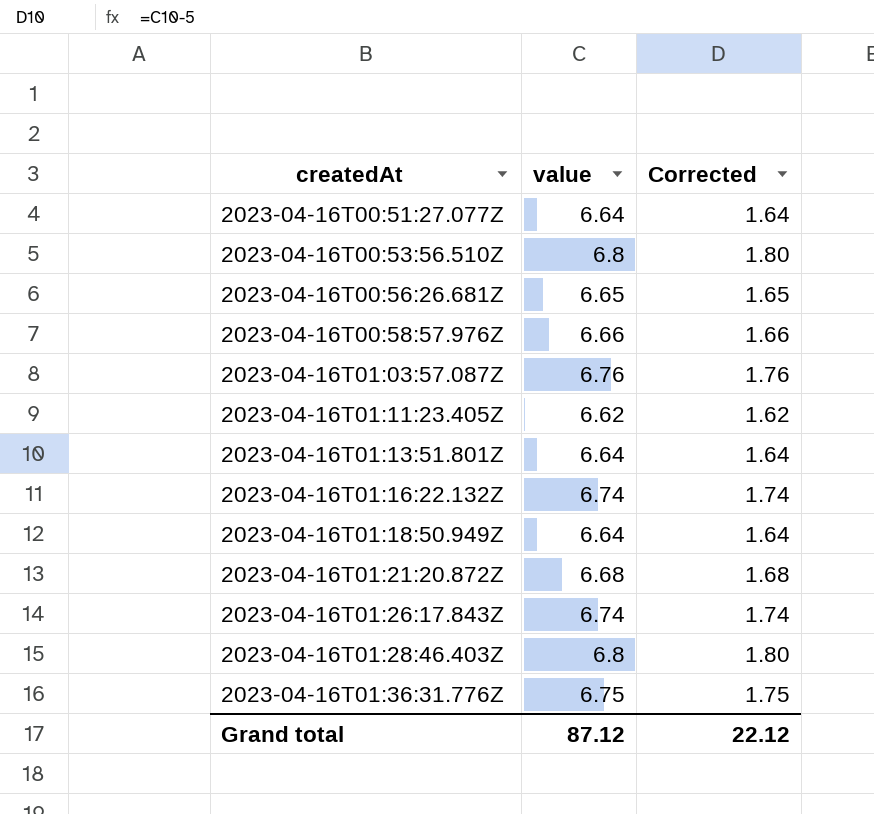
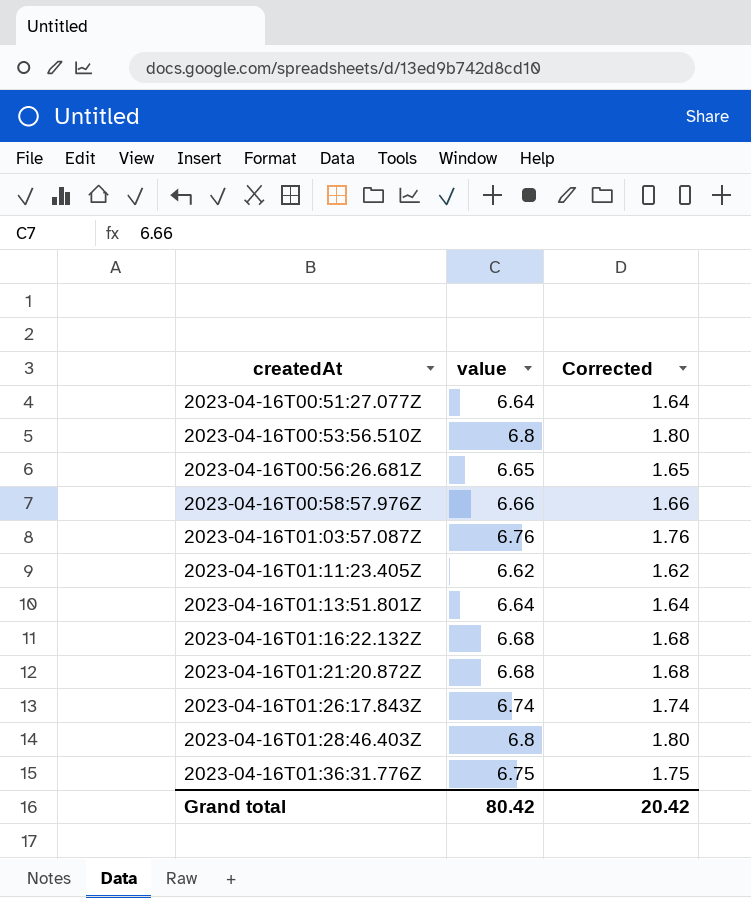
row 2023-04-16T01:18:50.949Z: 6.64 | 1.64 -> none
2023-04-16T01:16:22.132Z | value: 6.74 -> 6.68
2023-04-16T01:16:22.132Z | Corrected: 1.74 -> 1.68
Grand total | value: 87.12 -> 80.42
Grand total | Corrected: 22.12 -> 20.42

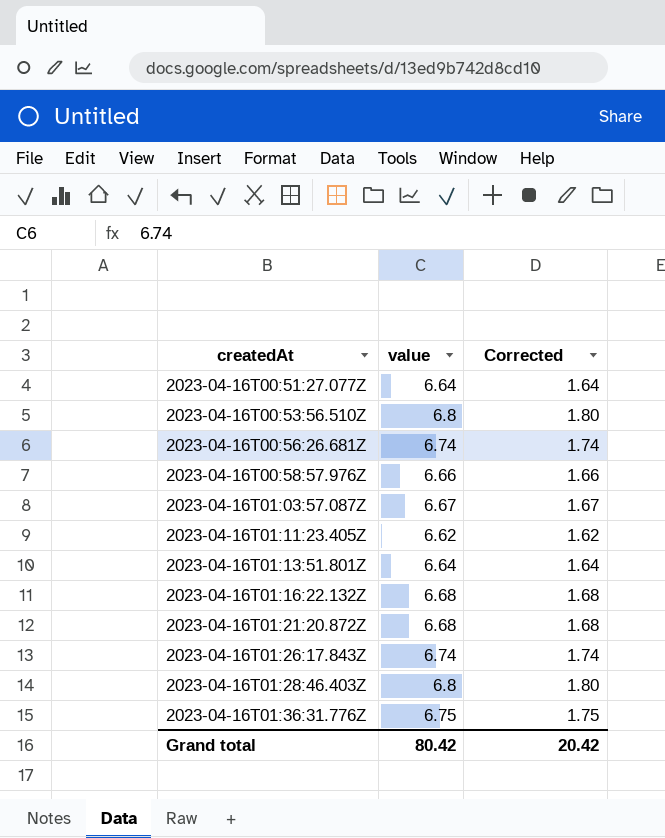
2023-04-16T00:56:26.681Z | value: 6.65 -> 6.74
2023-04-16T00:56:26.681Z | Corrected: 1.65 -> 1.74
2023-04-16T01:03:57.087Z | value: 6.76 -> 6.67
2023-04-16T01:03:57.087Z | Corrected: 1.76 -> 1.67

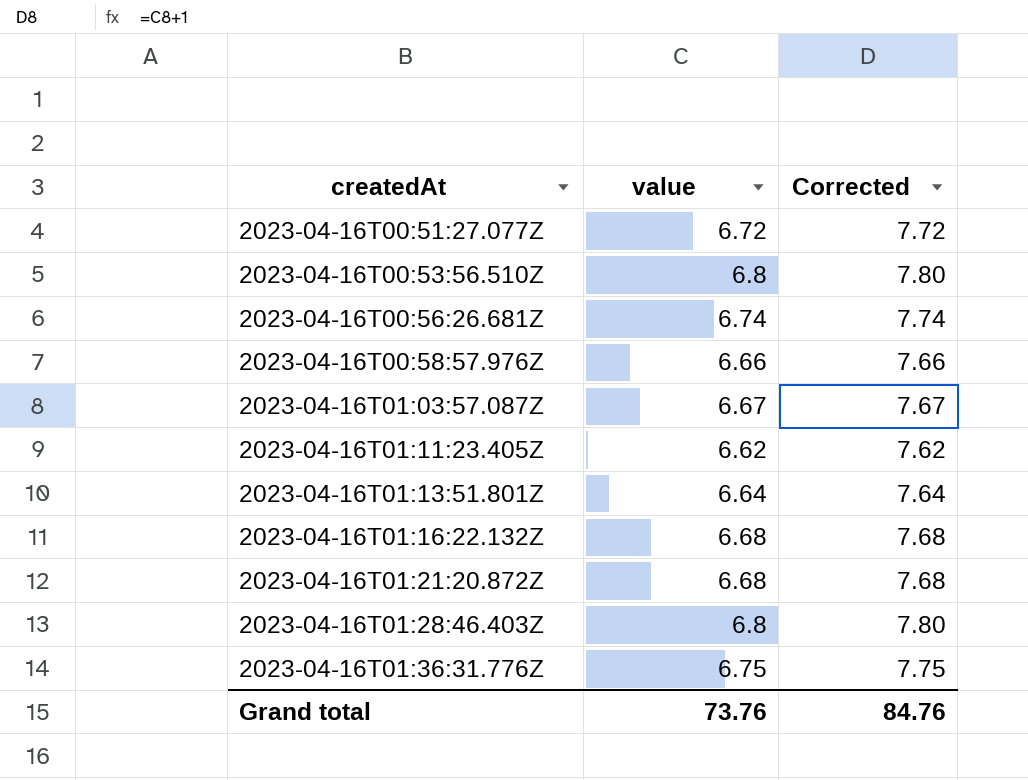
column Corrected | formula: [value] - 5 -> [value] + 1
row 2023-04-16T01:26:17.843Z: 6.74 | 1.74 -> none
2023-04-16T00:51:27.077Z | value: 6.64 -> 6.72
Grand total | value: 80.42 -> 73.76
Grand total | Corrected: 20.42 -> 84.76

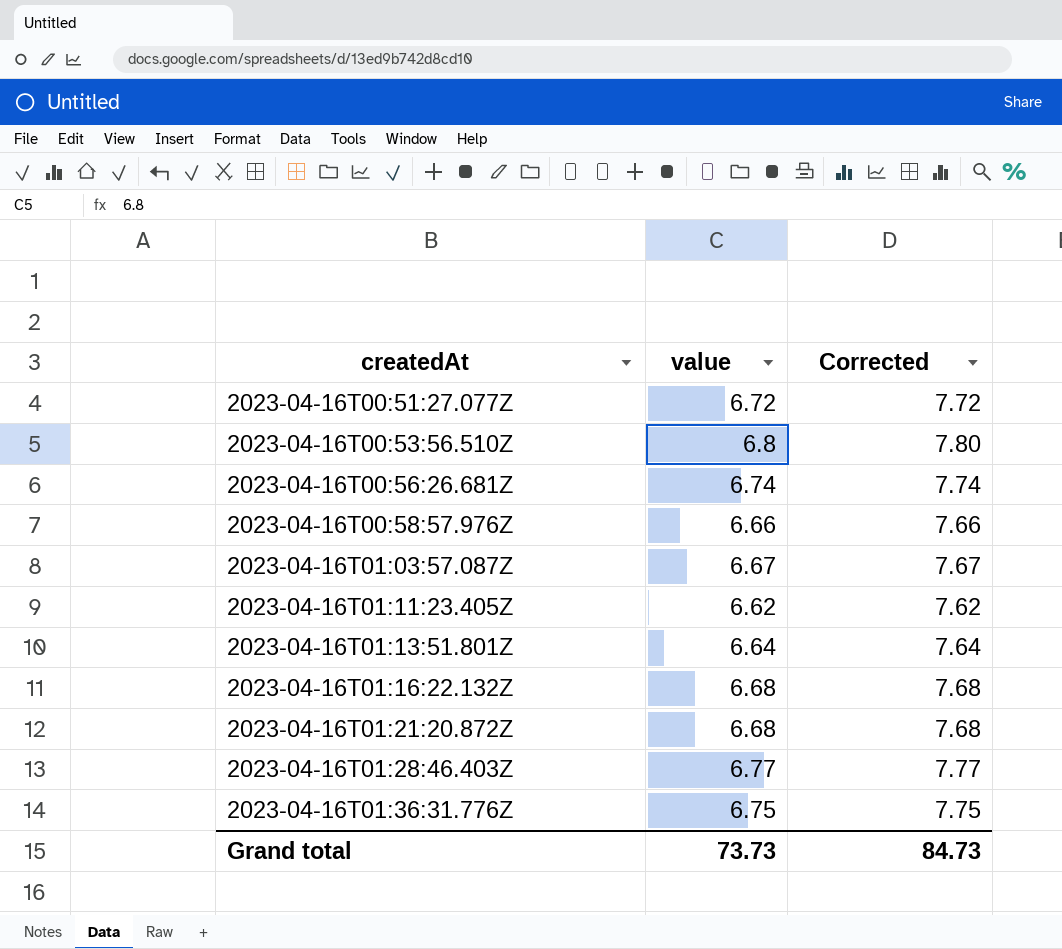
2023-04-16T01:28:46.403Z | value: 6.8 -> 6.77
2023-04-16T01:28:46.403Z | Corrected: 7.80 -> 7.77
Grand total | value: 73.76 -> 73.73
Grand total | Corrected: 84.76 -> 84.73

